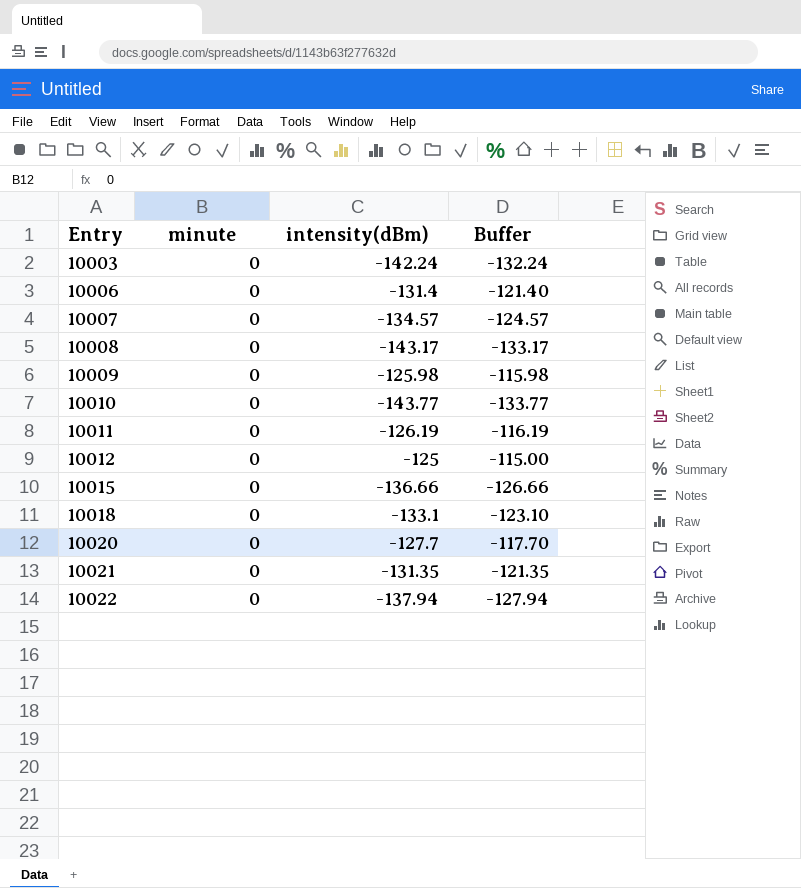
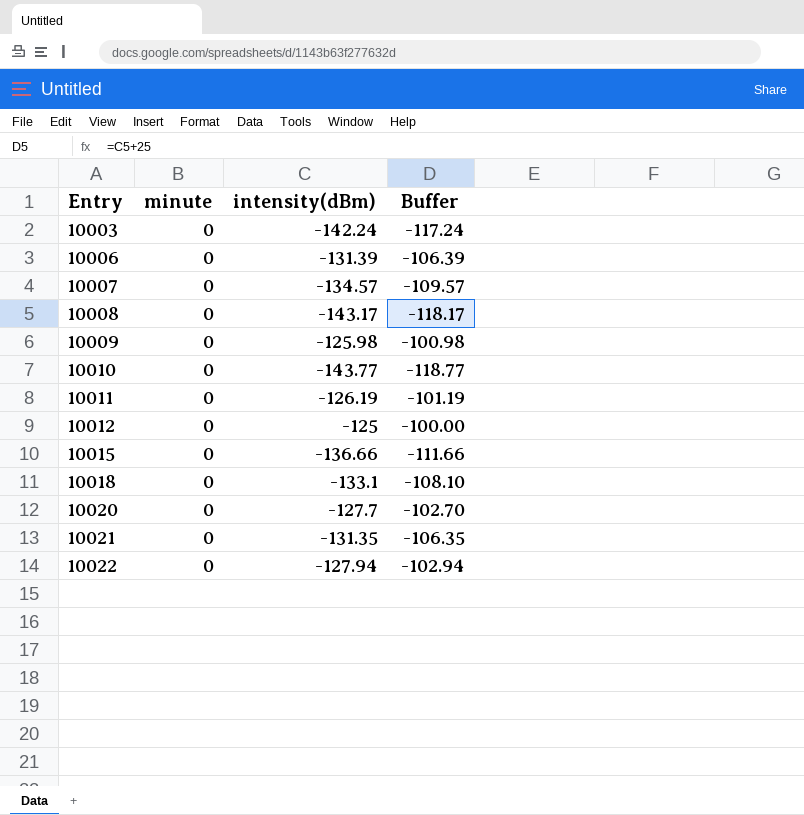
column Buffer | formula: [intensity(dBm)] + 10 -> [intensity(dBm)] + 25
10006 | intensity(dBm): -131.4 -> -131.39
10022 | intensity(dBm): -137.94 -> -127.94

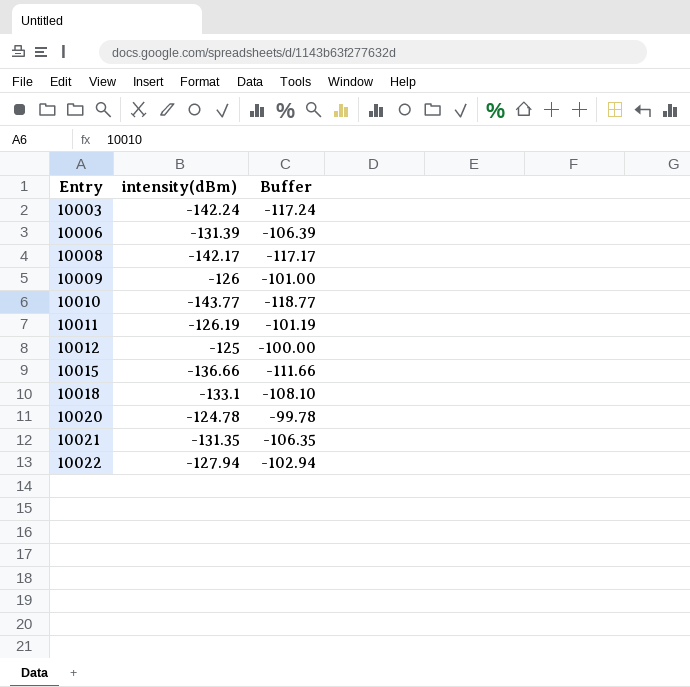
column minute | position: 2 -> none
row 10007: 0 | -134.57 | -109.57 -> none
10008 | intensity(dBm): -143.17 -> -142.17
10008 | Buffer: -118.17 -> -117.17
10009 | intensity(dBm): -125.98 -> -126
10009 | Buffer: -100.98 -> -101.00
10020 | intensity(dBm): -127.7 -> -124.78
10020 | Buffer: -102.70 -> -99.78

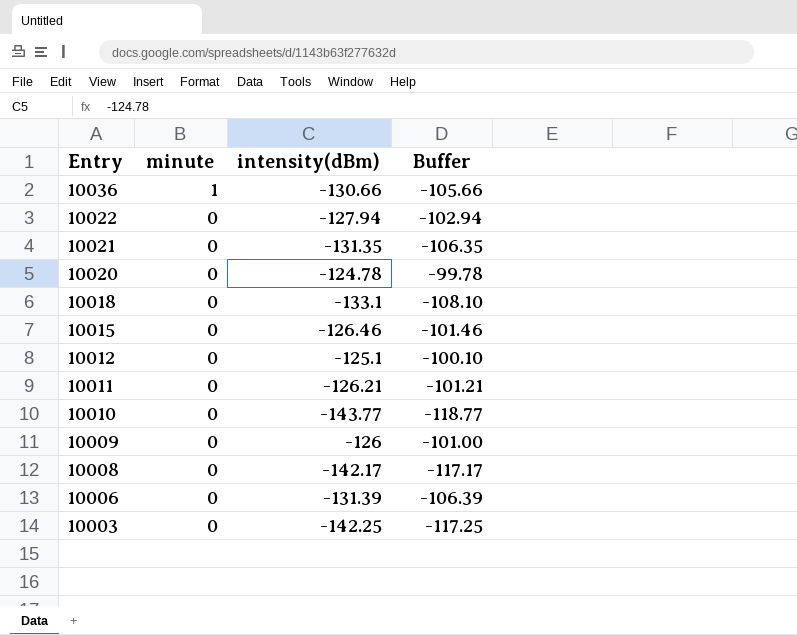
row order: Entry ascending -> Entry descending
column minute | position: none -> 2
row 10036: none -> 1 | -130.66 | -105.66
10015 | intensity(dBm): -136.66 -> -126.46
10015 | Buffer: -111.66 -> -101.46
10012 | intensity(dBm): -125 -> -125.1
10012 | Buffer: -100.00 -> -100.10
10011 | intensity(dBm): -126.19 -> -126.21
10011 | Buffer: -101.19 -> -101.21
10003 | intensity(dBm): -142.24 -> -142.25
10003 | Buffer: -117.24 -> -117.25

